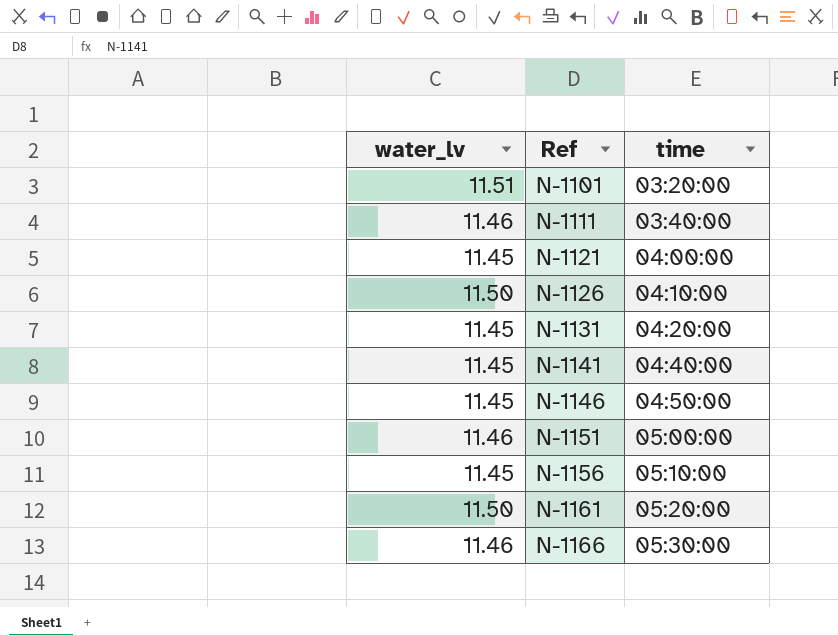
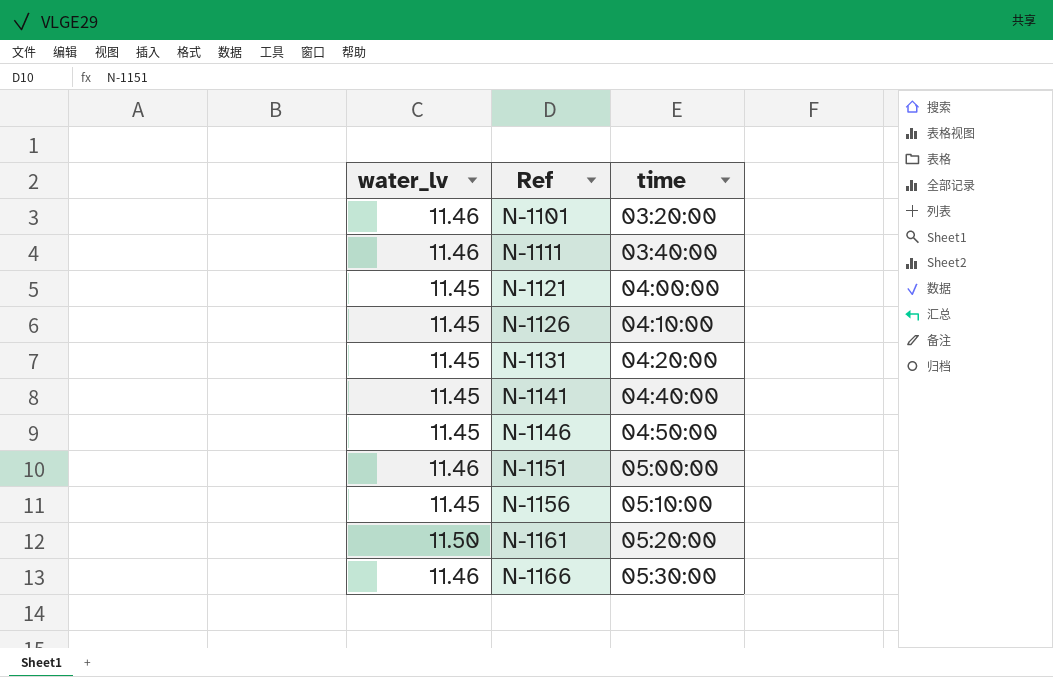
N-1101 | water_lv: 11.51 -> 11.46
N-1126 | water_lv: 11.50 -> 11.45

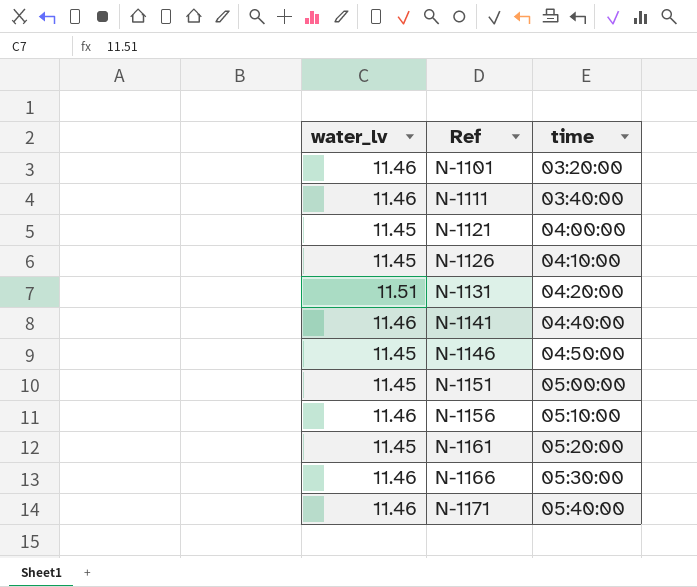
N-1131 | water_lv: 11.45 -> 11.51
N-1141 | water_lv: 11.45 -> 11.46
N-1151 | water_lv: 11.46 -> 11.45
N-1156 | water_lv: 11.45 -> 11.46
N-1161 | water_lv: 11.50 -> 11.45
row N-1171: none -> 11.46 | 05:40:00

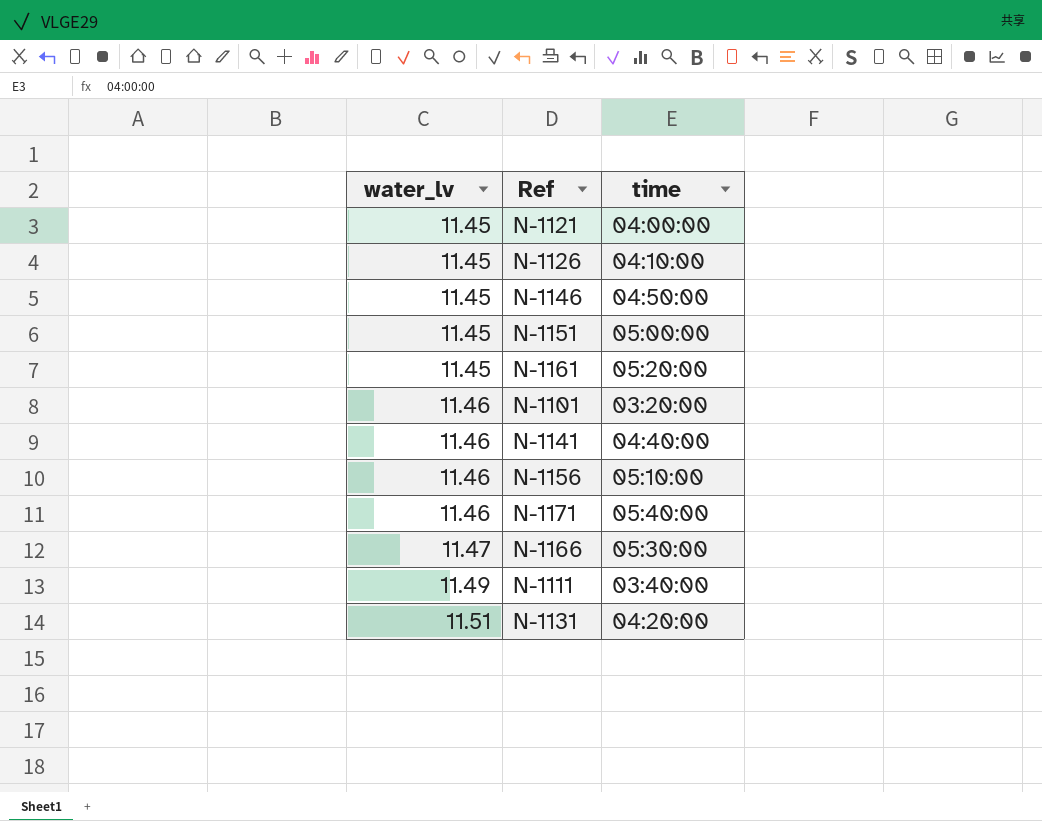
row order: Ref ascending -> water_lv ascending
N-1166 | water_lv: 11.46 -> 11.47
N-1111 | water_lv: 11.46 -> 11.49

